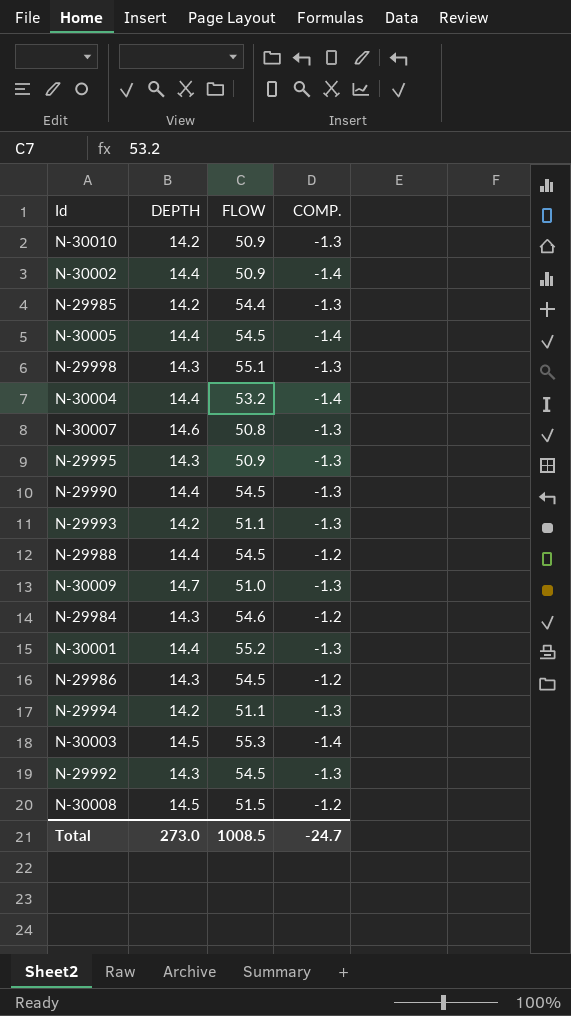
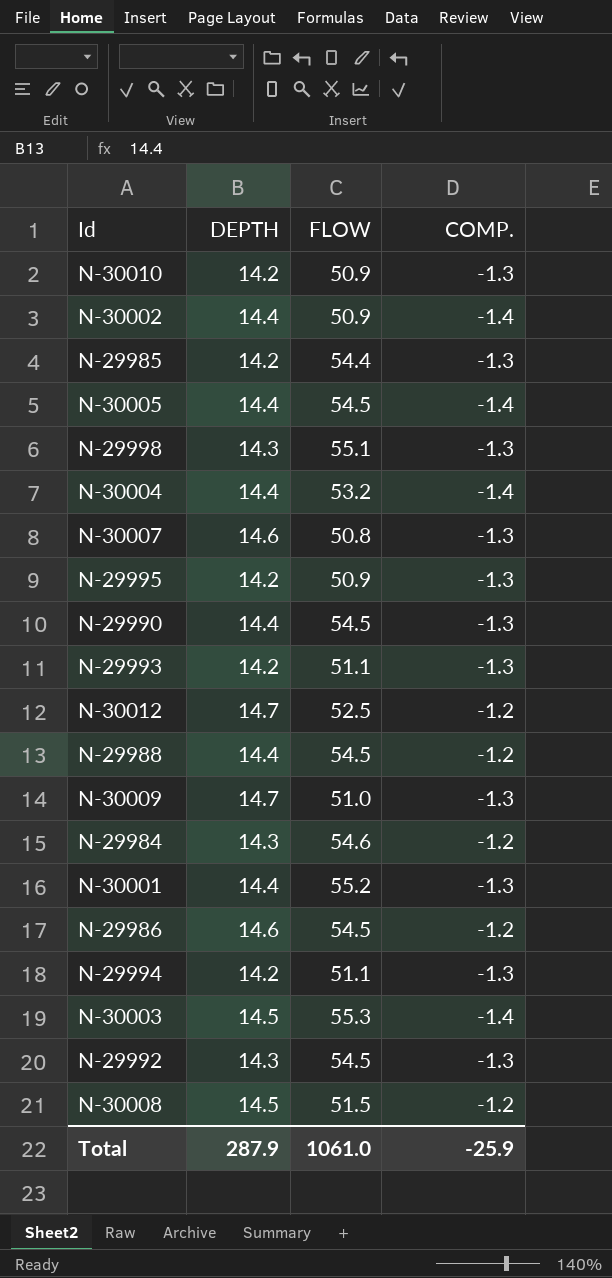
N-29995 | DEPTH: 14.3 -> 14.2
row N-30012: none -> 14.7 | 52.5 | -1.2
N-29986 | DEPTH: 14.3 -> 14.6
Total | DEPTH: 273.0 -> 287.9
Total | FLOW: 1008.5 -> 1061.0
Total | COMP.: -24.7 -> -25.9

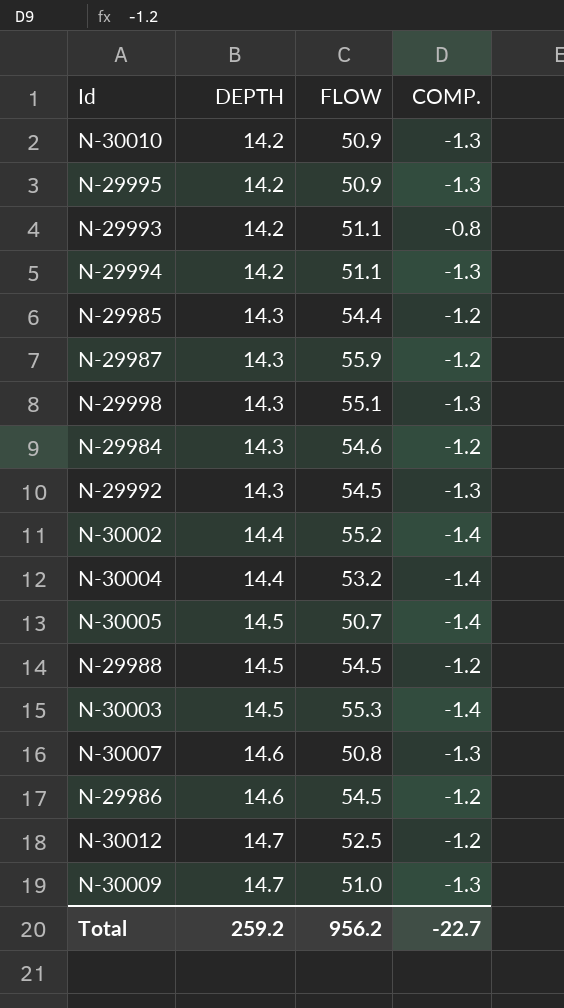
row order: none -> DEPTH ascending
row N-29990: 14.4 | 54.5 | -1.3 -> none
row N-30001: 14.4 | 55.2 | -1.3 -> none
row N-30008: 14.5 | 51.5 | -1.2 -> none
N-29993 | COMP.: -1.3 -> -0.8
N-29985 | DEPTH: 14.2 -> 14.3
N-29985 | COMP.: -1.3 -> -1.2
row N-29987: none -> 14.3 | 55.9 | -1.2
N-30002 | FLOW: 50.9 -> 55.2
N-30005 | DEPTH: 14.4 -> 14.5
N-30005 | FLOW: 54.5 -> 50.7
N-29988 | DEPTH: 14.4 -> 14.5
Total | DEPTH: 287.9 -> 259.2
Total | FLOW: 1061.0 -> 956.2
Total | COMP.: -25.9 -> -22.7

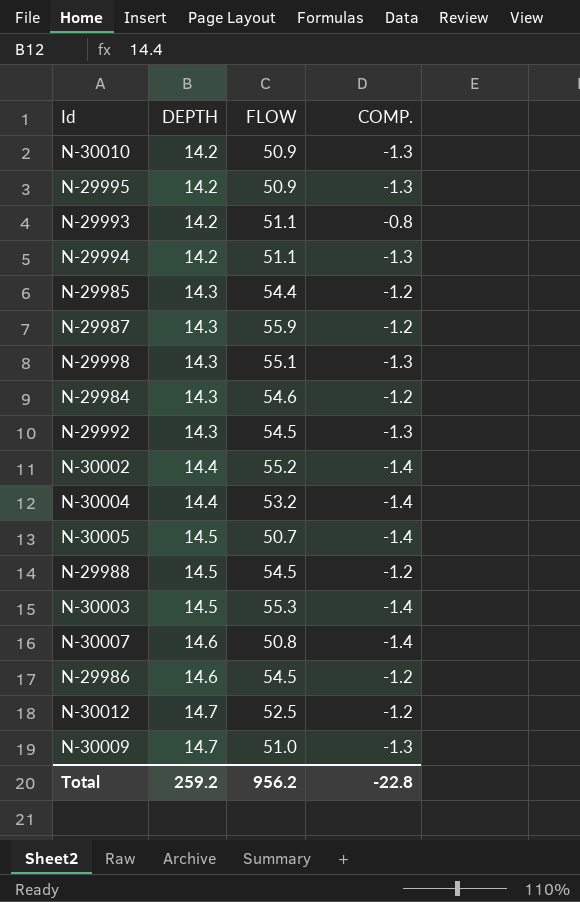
N-30007 | COMP.: -1.3 -> -1.4
Total | COMP.: -22.7 -> -22.8

